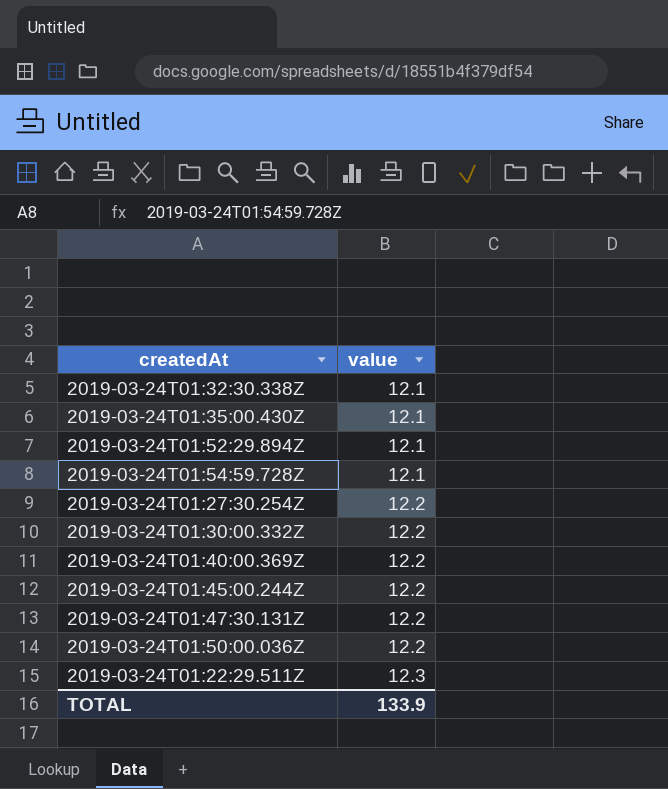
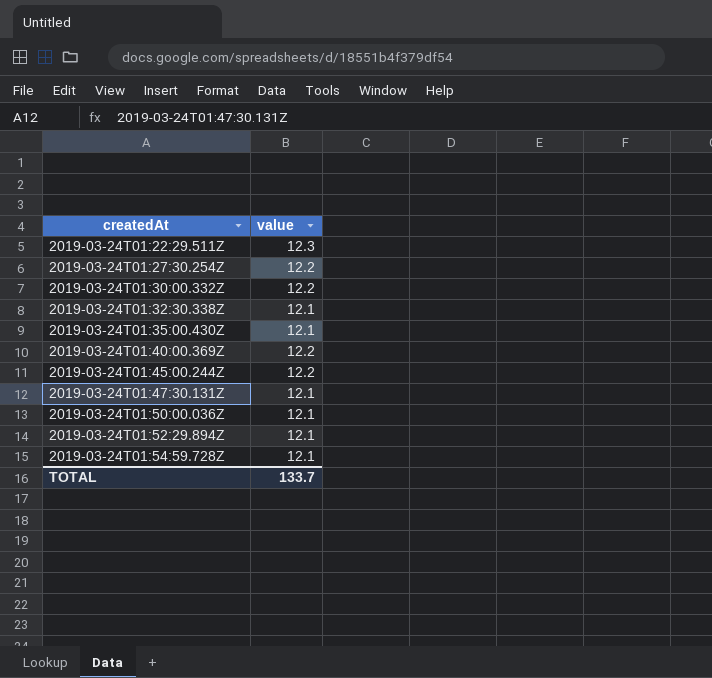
row order: value ascending -> createdAt ascending
2019-03-24T01:47:30.131Z | value: 12.2 -> 12.1
2019-03-24T01:50:00.036Z | value: 12.2 -> 12.1
TOTAL | value: 133.9 -> 133.7

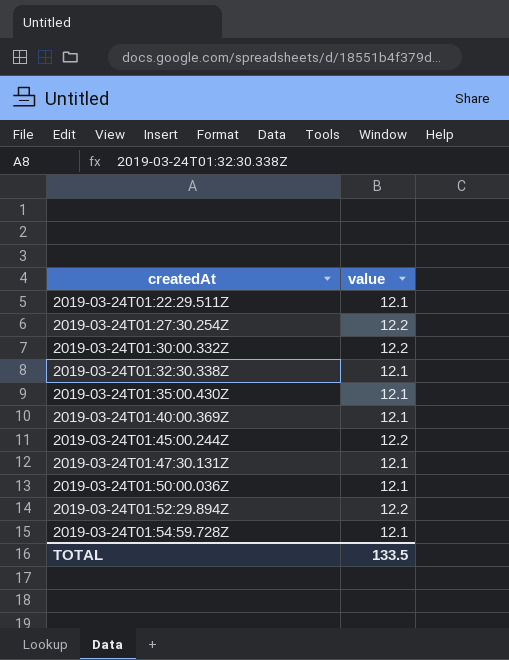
2019-03-24T01:22:29.511Z | value: 12.3 -> 12.1
2019-03-24T01:40:00.369Z | value: 12.2 -> 12.1
2019-03-24T01:52:29.894Z | value: 12.1 -> 12.2
TOTAL | value: 133.7 -> 133.5

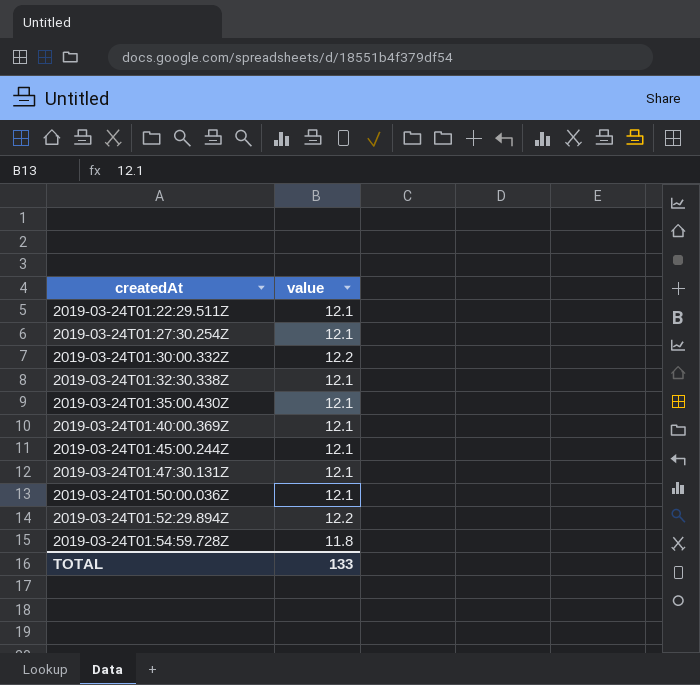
2019-03-24T01:27:30.254Z | value: 12.2 -> 12.1
2019-03-24T01:45:00.244Z | value: 12.2 -> 12.1
2019-03-24T01:54:59.728Z | value: 12.1 -> 11.8
TOTAL | value: 133.5 -> 133

